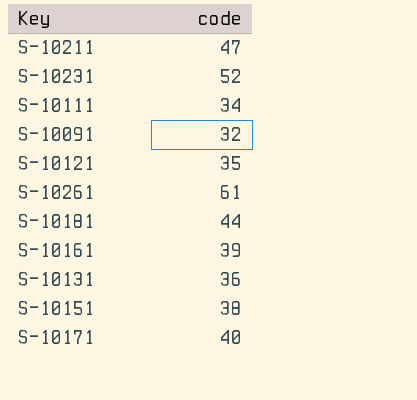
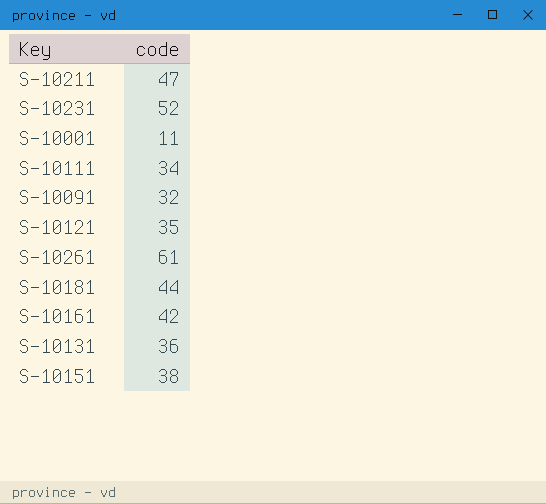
row S-10171: 40 -> none
row S-10001: none -> 11
S-10161 | code: 39 -> 42

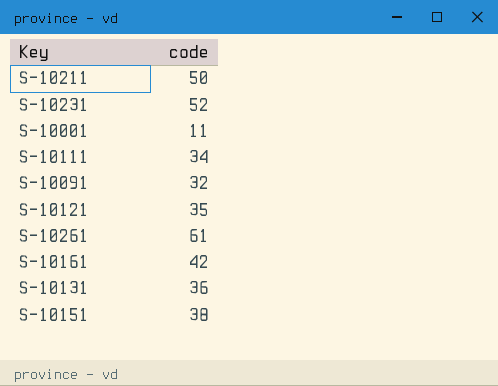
row S-10181: 44 -> none
S-10211 | code: 47 -> 50

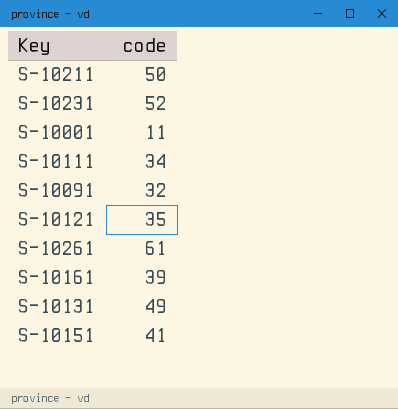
S-10161 | code: 42 -> 39
S-10131 | code: 36 -> 49
S-10151 | code: 38 -> 41

